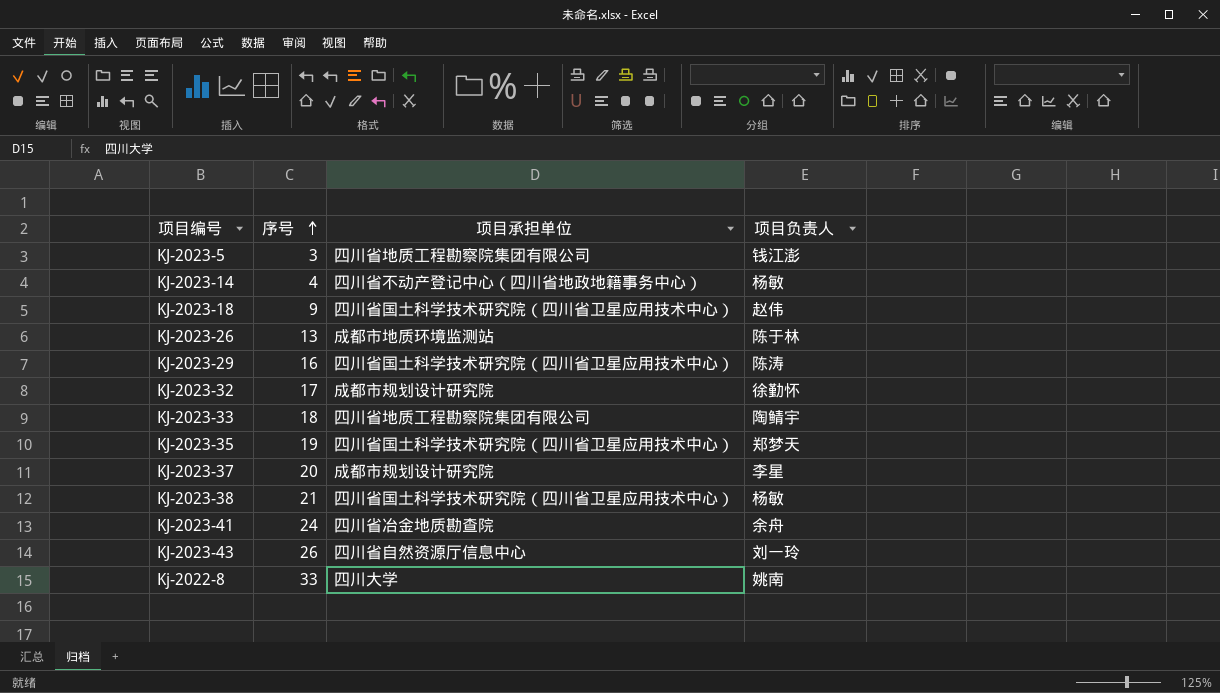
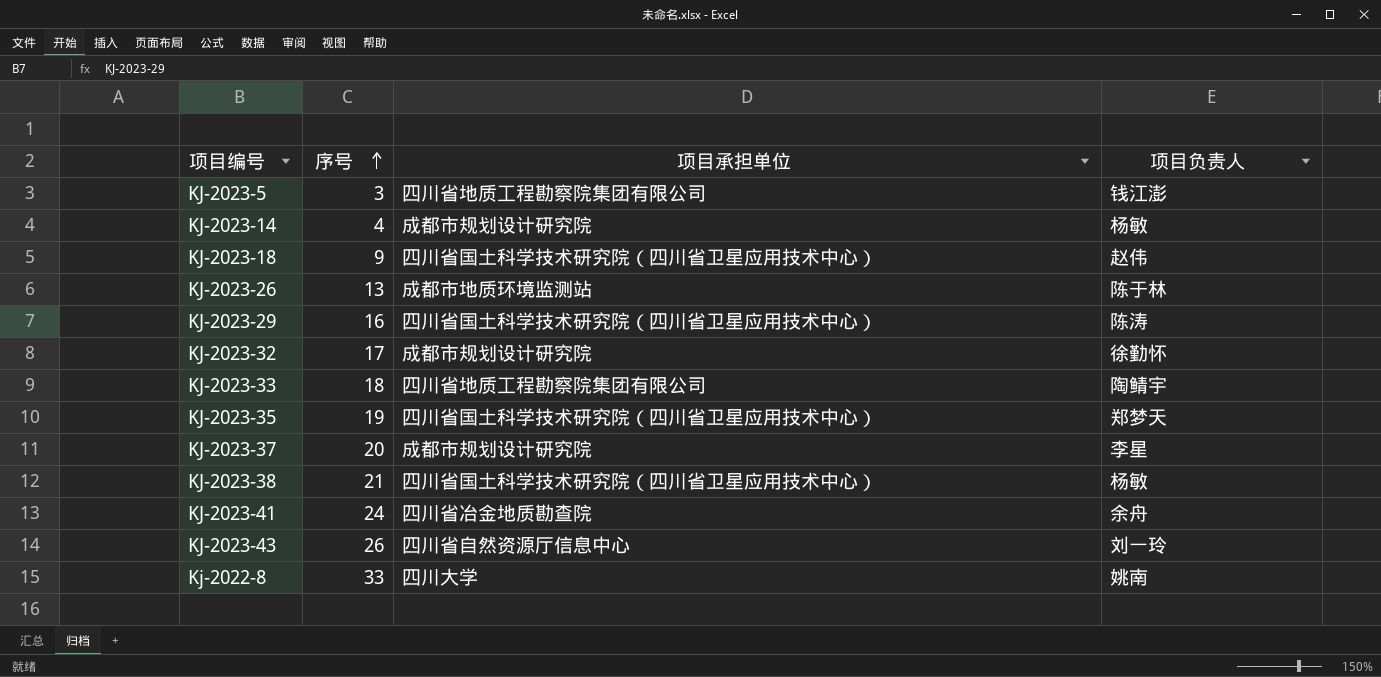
KJ-2023-14 | 项目承担单位: 四川省不动产登记中心（四川省地政地籍事务中心） -> 成都市规划设计研究院

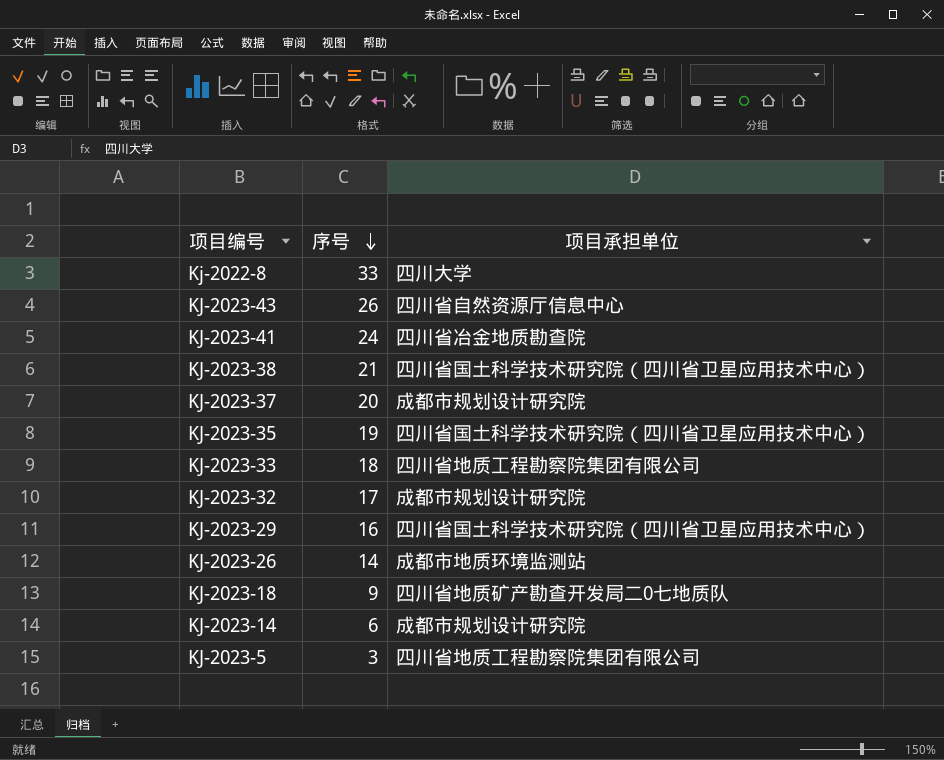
row order: 序号 ascending -> 序号 descending
column 项目负责人 | position: 4 -> none
KJ-2023-26 | 序号: 13 -> 14
KJ-2023-18 | 项目承担单位: 四川省国土科学技术研究院（四川省卫星应用技术中心） -> 四川省地质矿产勘查开发局二0七地质队
KJ-2023-14 | 序号: 4 -> 6

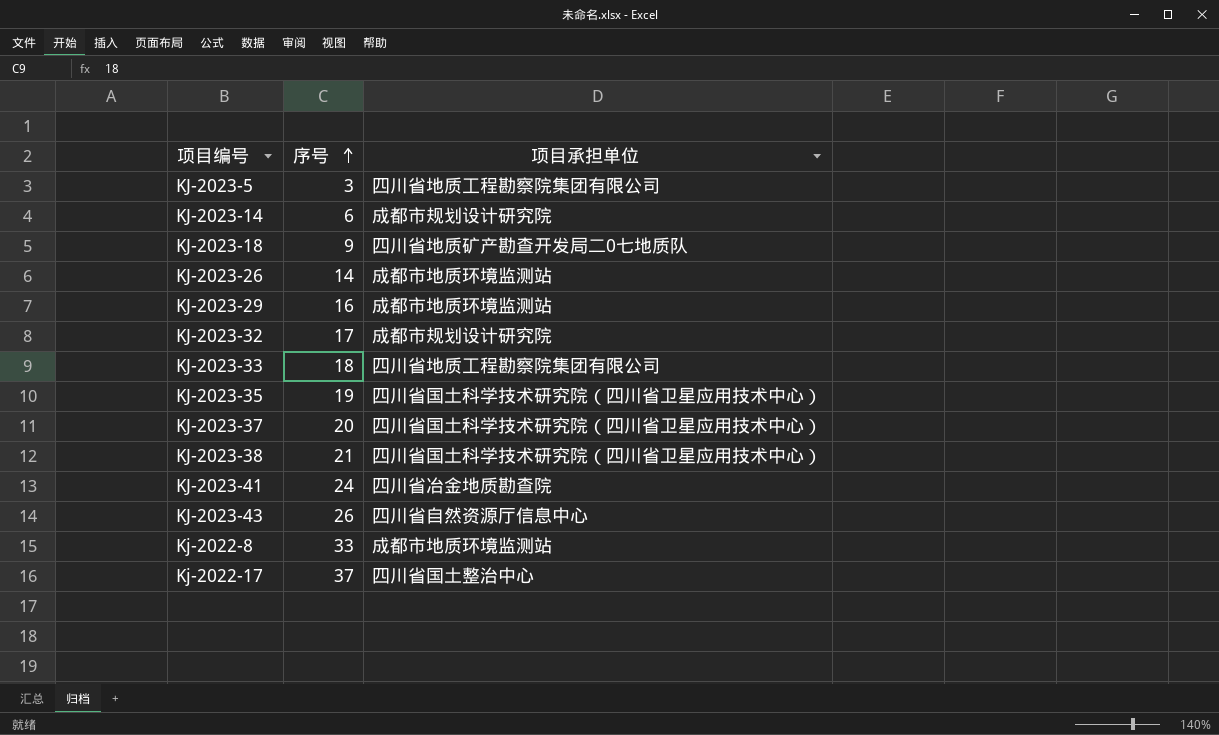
row order: 序号 descending -> 序号 ascending
KJ-2023-29 | 项目承担单位: 四川省国土科学技术研究院（四川省卫星应用技术中心） -> 成都市地质环境监测站
KJ-2023-37 | 项目承担单位: 成都市规划设计研究院 -> 四川省国土科学技术研究院（四川省卫星应用技术中心）
Kj-2022-8 | 项目承担单位: 四川大学 -> 成都市地质环境监测站
row Kj-2022-17: none -> 37 | 四川省国土整治中心

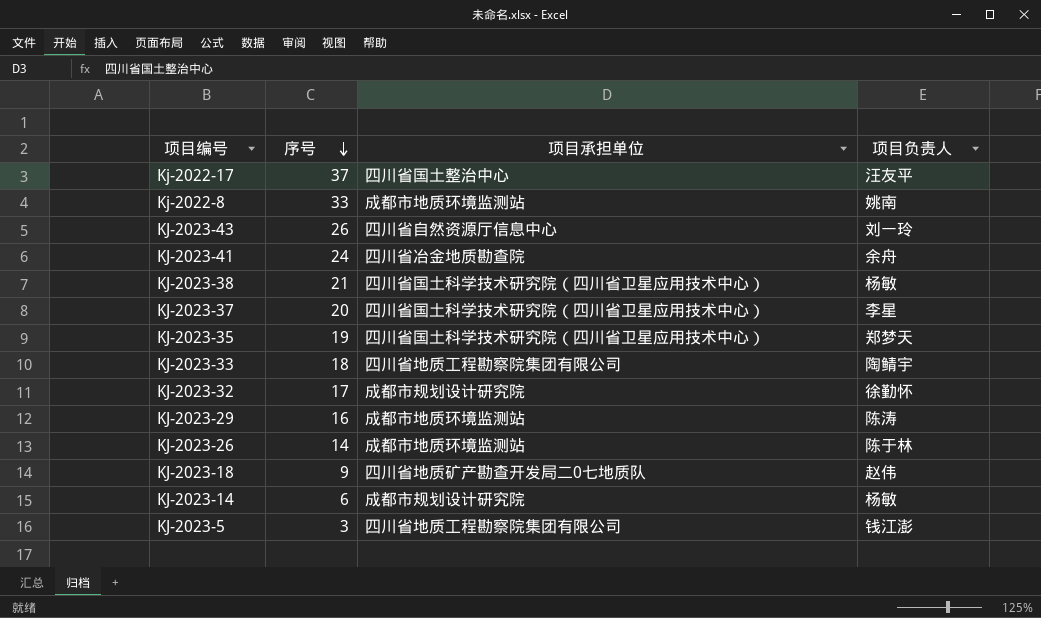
row order: 序号 ascending -> 序号 descending
column 项目负责人 | position: none -> 4

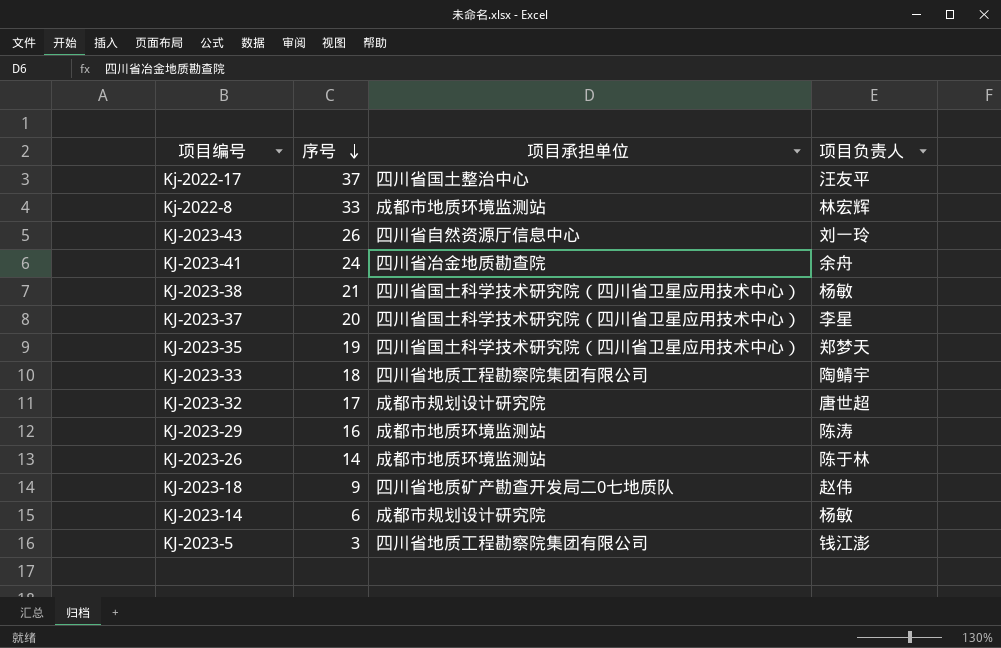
Kj-2022-8 | 项目负责人: 姚南 -> 林宏辉
KJ-2023-32 | 项目负责人: 徐勤怀 -> 唐世超

